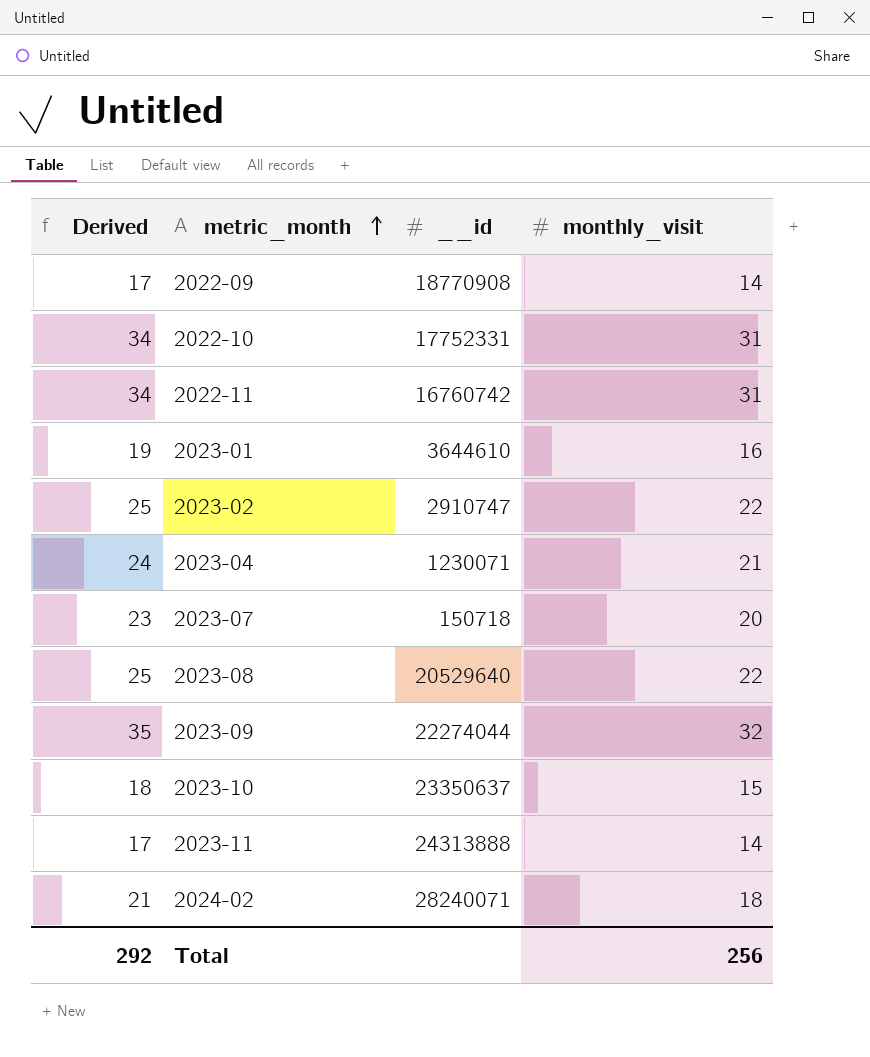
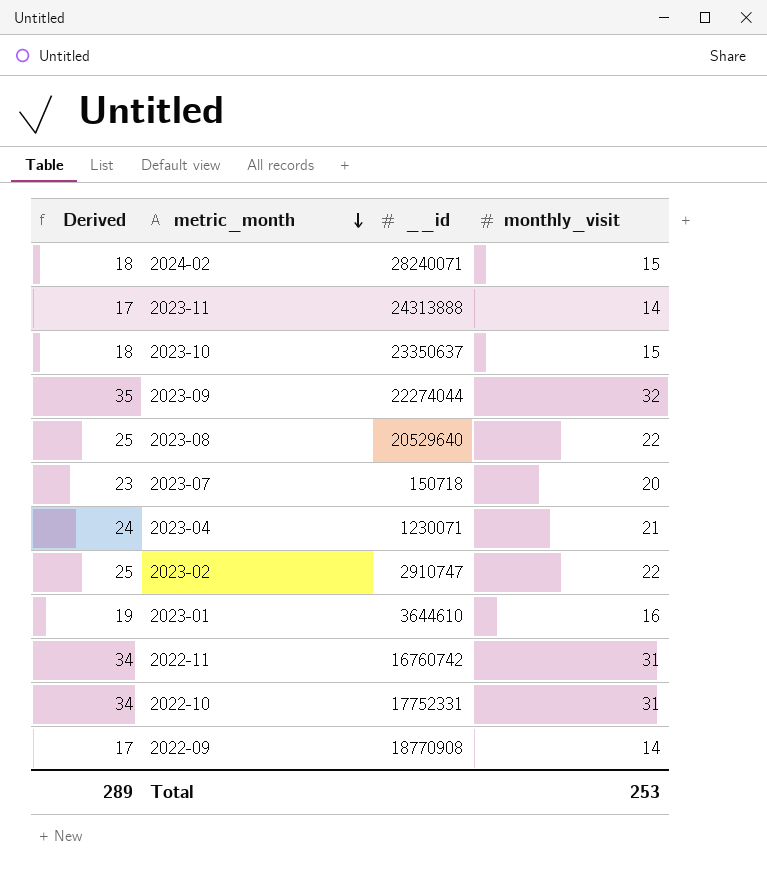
row order: metric_month ascending -> metric_month descending
2024-02 | Derived: 21 -> 18
2024-02 | monthly_visit: 18 -> 15
Total | Derived: 292 -> 289
Total | monthly_visit: 256 -> 253

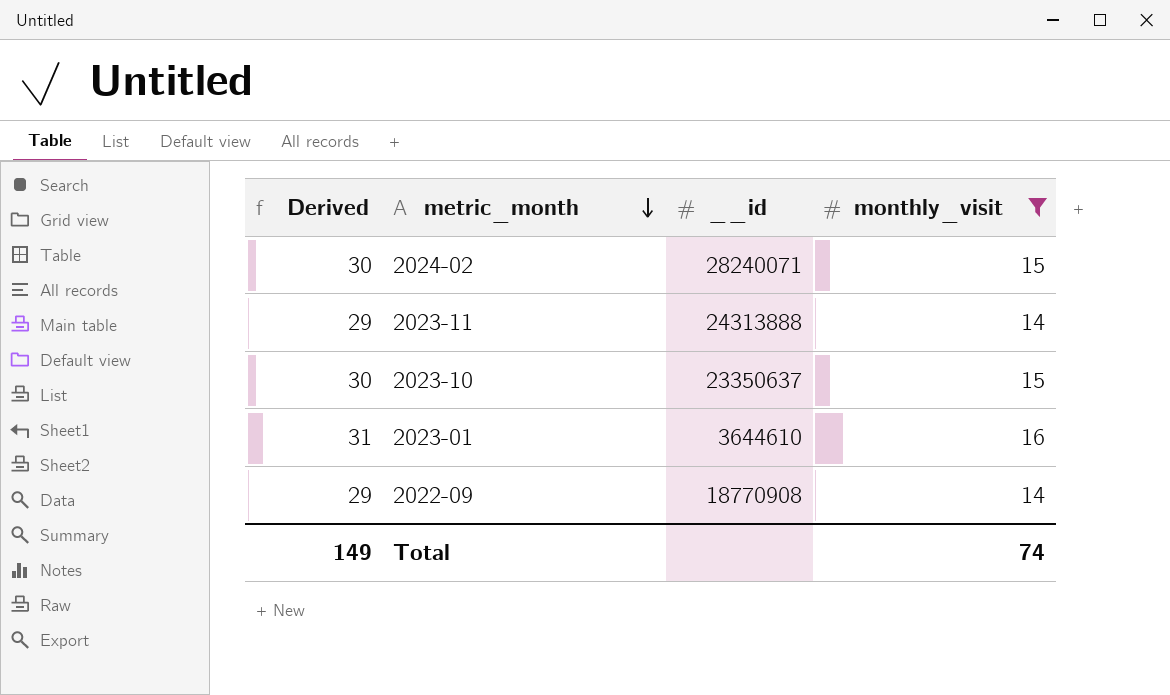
filter: none -> monthly_visit <= 16
column Derived | formula: [monthly_visit] + 3 -> [monthly_visit] + 15
Total | Derived: 289 -> 149
Total | monthly_visit: 253 -> 74

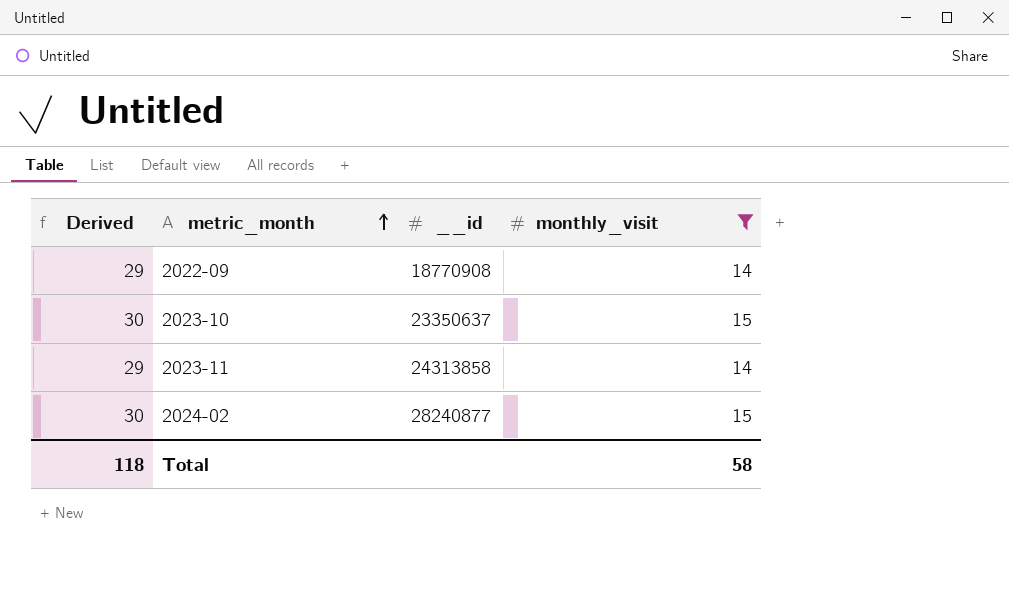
row order: metric_month descending -> metric_month ascending
row 2023-01: 31 | 3644610 | 16 -> none
2023-11 | __id: 24313888 -> 24313858
2024-02 | __id: 28240071 -> 28240877
Total | Derived: 149 -> 118
Total | monthly_visit: 74 -> 58

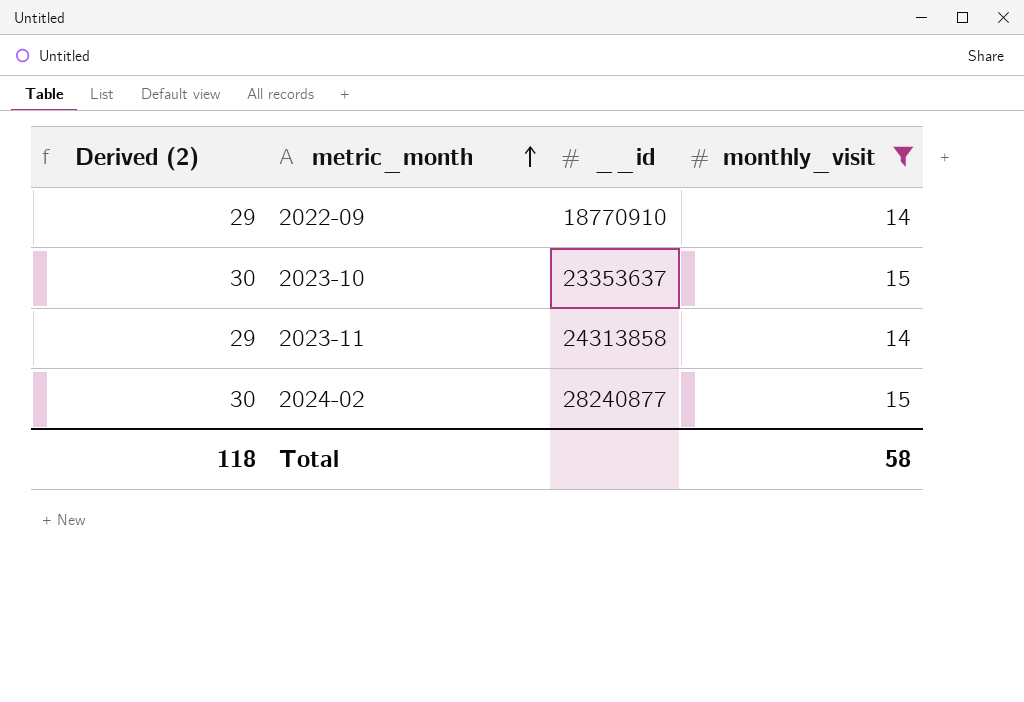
column name: Derived -> Derived (2)
2022-09 | __id: 18770908 -> 18770910
2023-10 | __id: 23350637 -> 23353637

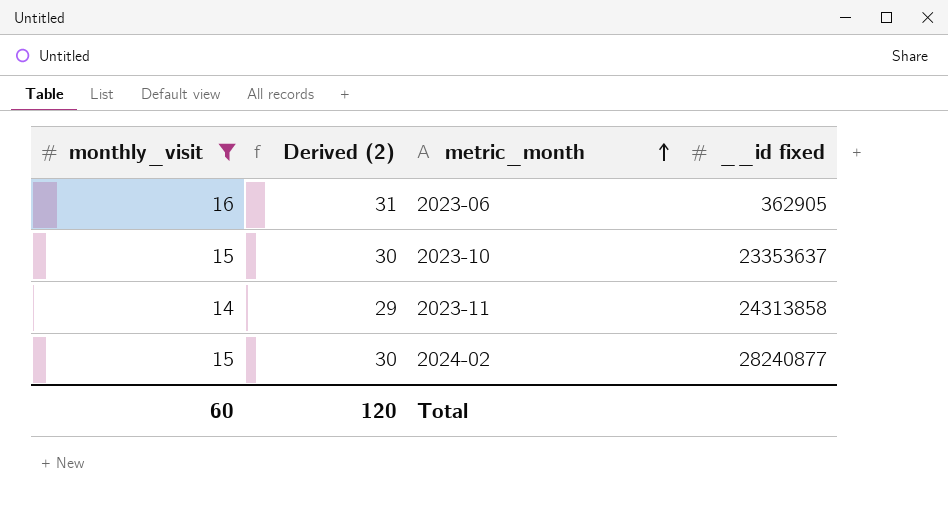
column monthly_visit | position: 4 -> 1
column name: __id -> __id fixed
row 2022-09: 29 | 18770910 | 14 -> none
row 2023-06: none -> 16 | 31 | 362905
Total | monthly_visit: 58 -> 60
Total | Derived (2): 118 -> 120

